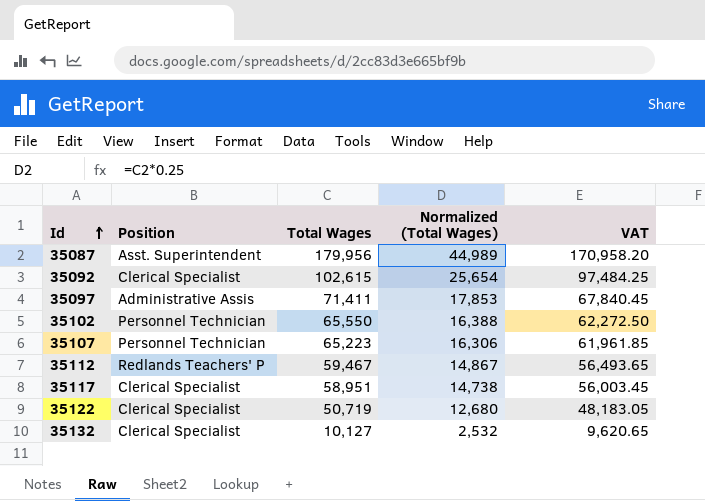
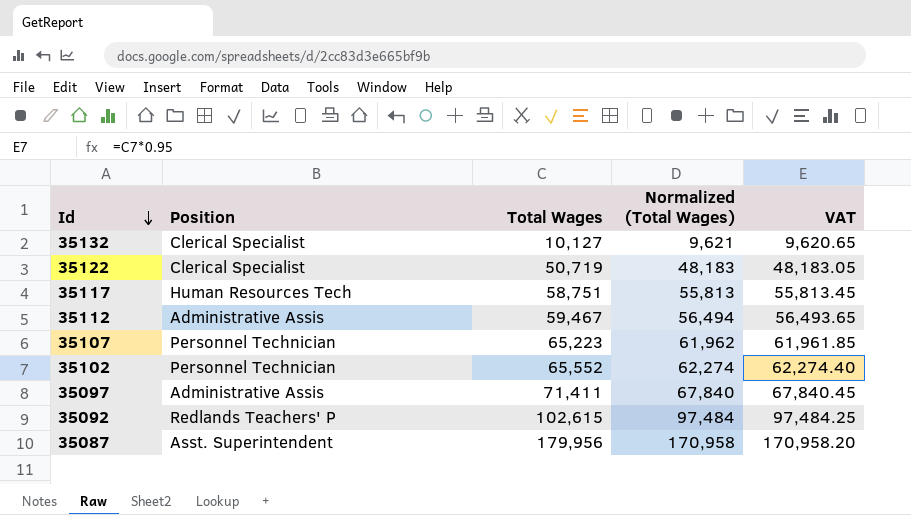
row order: Id ascending -> Id descending
column Normalized (Total Wages) | formula: [Total Wages] * 0.25 -> [Total Wages] * 0.95
35117 | Position: Clerical Specialist -> Human Resources Tech
35117 | Total Wages: 58,951 -> 58,751
35117 | VAT: 56,003.45 -> 55,813.45
35112 | Position: Redlands Teachers' P -> Administrative Assis
35102 | Total Wages: 65,550 -> 65,552
35102 | VAT: 62,272.50 -> 62,274.40
35092 | Position: Clerical Specialist -> Redlands Teachers' P

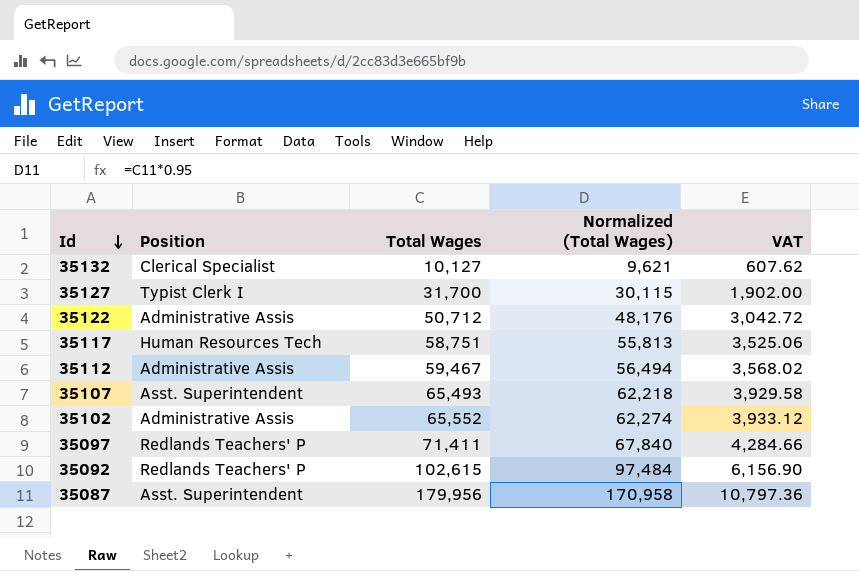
column VAT | formula: [Total Wages] * 0.95 -> [Total Wages] * 0.06
row 35127: none -> Typist Clerk I | 31,700 | 30,115 | 1,902.00
35122 | Position: Clerical Specialist -> Administrative Assis
35122 | Total Wages: 50,719 -> 50,712
35122 | Normalized (Total Wages): 48,183 -> 48,176
35107 | Position: Personnel Technician -> Asst. Superintendent
35107 | Total Wages: 65,223 -> 65,493
35107 | Normalized (Total Wages): 61,962 -> 62,218
35102 | Position: Personnel Technician -> Administrative Assis
35097 | Position: Administrative Assis -> Redlands Teachers' P

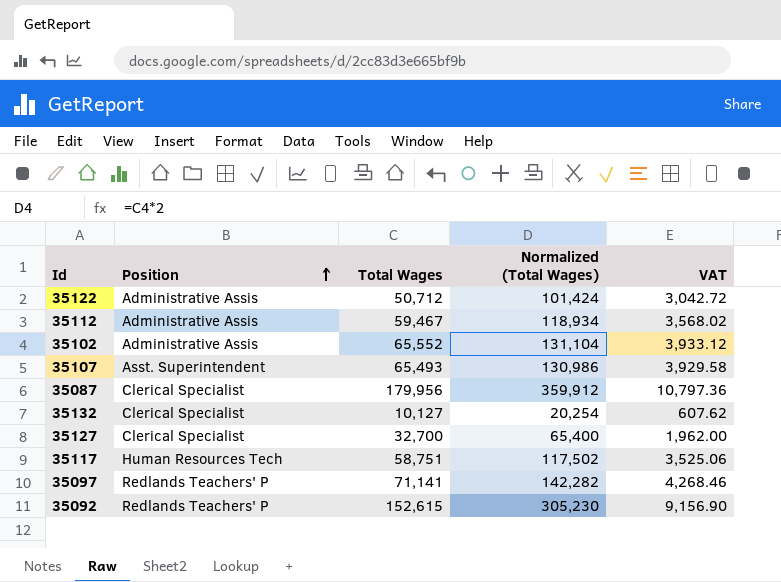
row order: Id descending -> Position ascending
column Normalized (Total Wages) | formula: [Total Wages] * 0.95 -> [Total Wages] * 2
35087 | Position: Asst. Superintendent -> Clerical Specialist
35127 | Position: Typist Clerk I -> Clerical Specialist
35127 | Total Wages: 31,700 -> 32,700
35127 | VAT: 1,902.00 -> 1,962.00
35097 | Total Wages: 71,411 -> 71,141
35097 | VAT: 4,284.66 -> 4,268.46
35092 | Total Wages: 102,615 -> 152,615
35092 | VAT: 6,156.90 -> 9,156.90

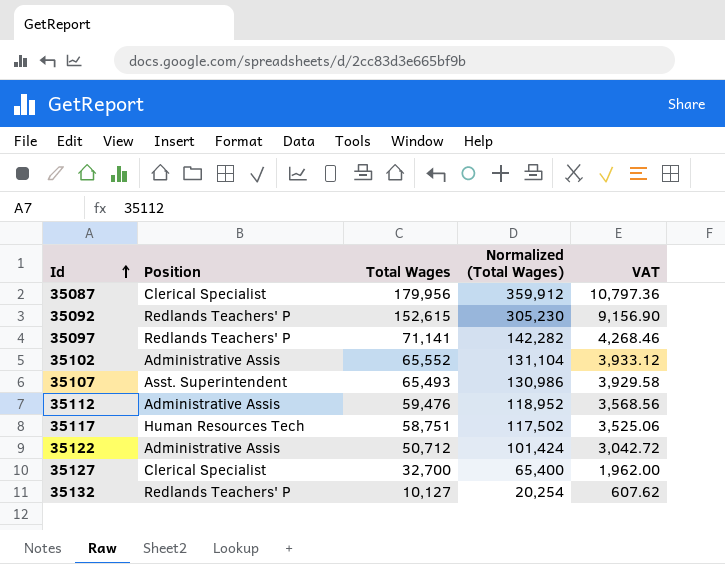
row order: Position ascending -> Id ascending
35112 | Total Wages: 59,467 -> 59,476
35112 | Normalized (Total Wages): 118,934 -> 118,952
35112 | VAT: 3,568.02 -> 3,568.56
35132 | Position: Clerical Specialist -> Redlands Teachers' P

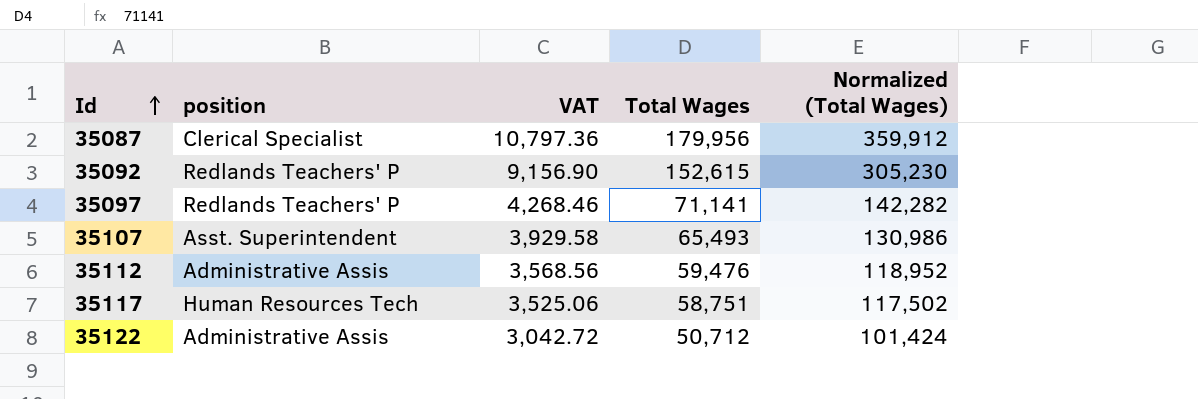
column name: Position -> position
column VAT | position: 5 -> 3
row 35102: Administrative Assis | 65,552 | 131,104 | 3,933.12 -> none
row 35127: Clerical Specialist | 32,700 | 65,400 | 1,962.00 -> none
row 35132: Redlands Teachers' P | 10,127 | 20,254 | 607.62 -> none

